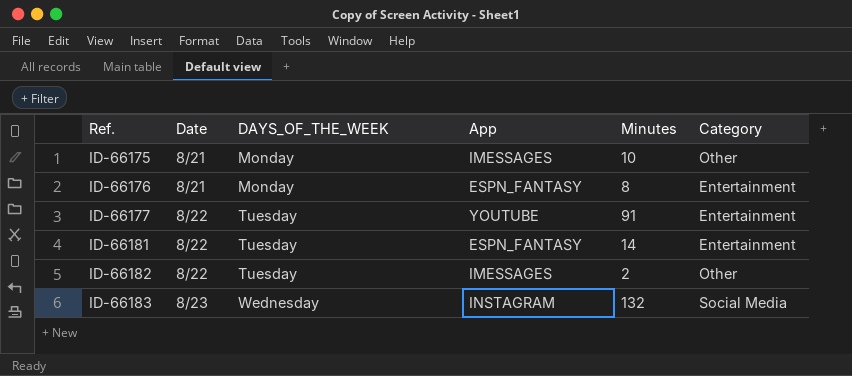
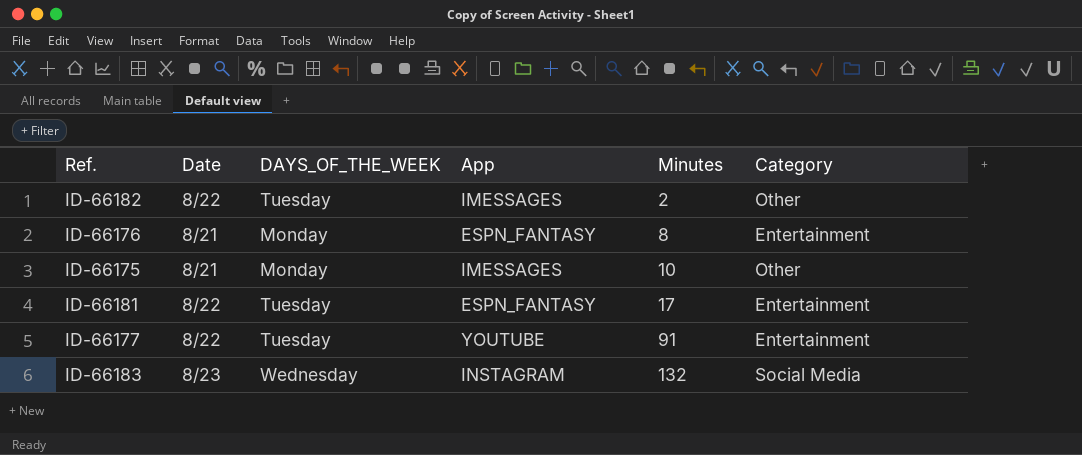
row order: Ref. ascending -> Minutes ascending
ID-66181 | Minutes: 14 -> 17

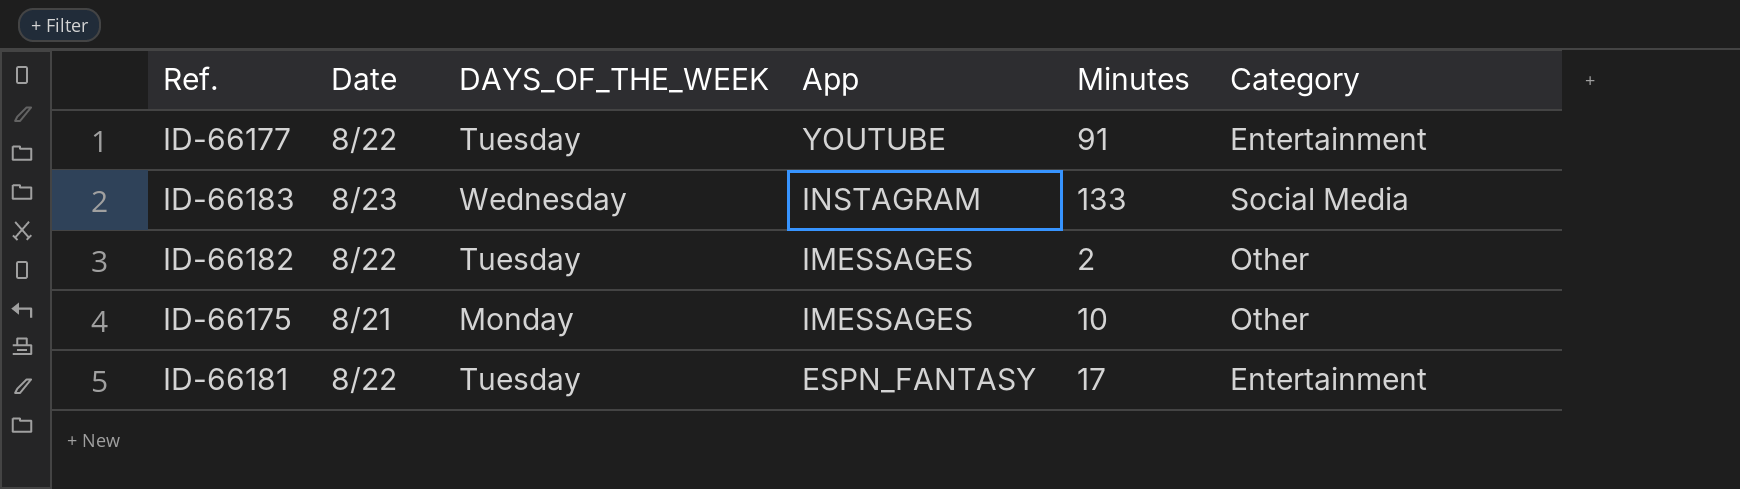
row order: Minutes ascending -> App descending
row ID-66176: 8/21 | Monday | ESPN_FANTASY | 8 | Entertainment -> none
ID-66183 | Minutes: 132 -> 133

